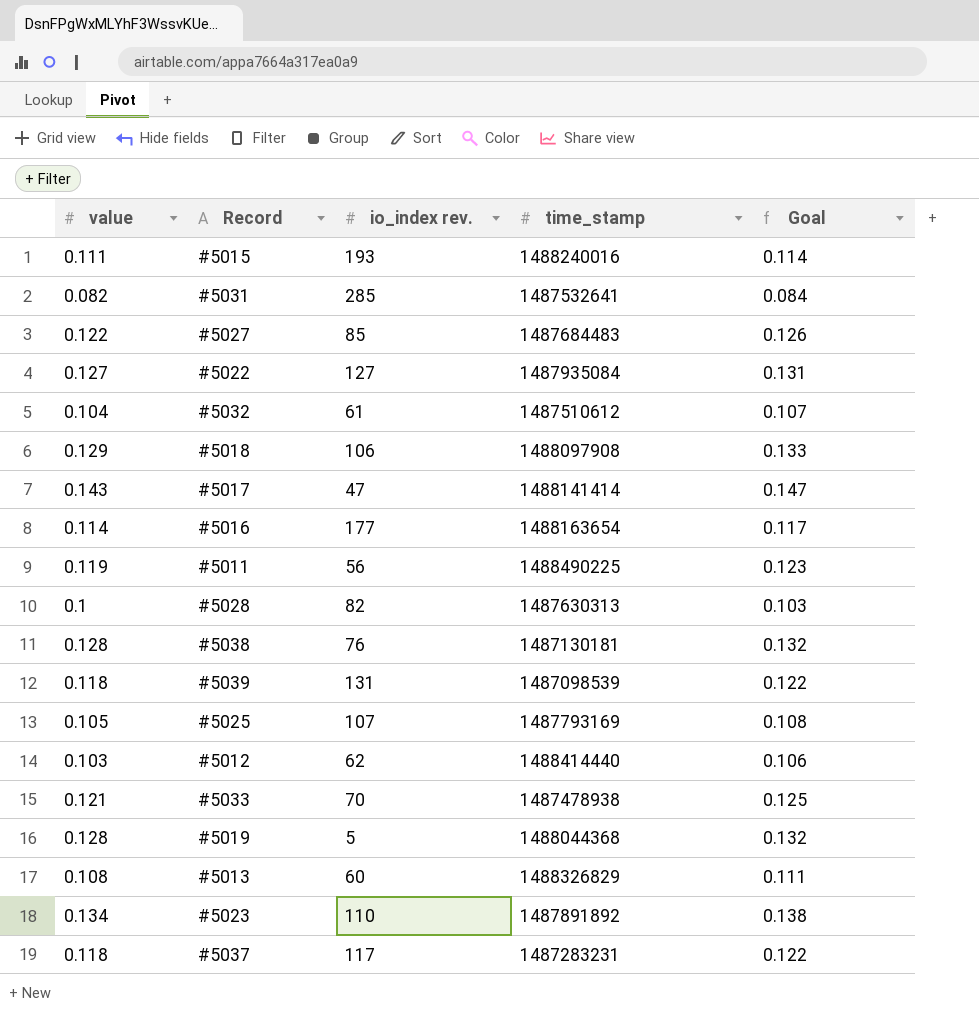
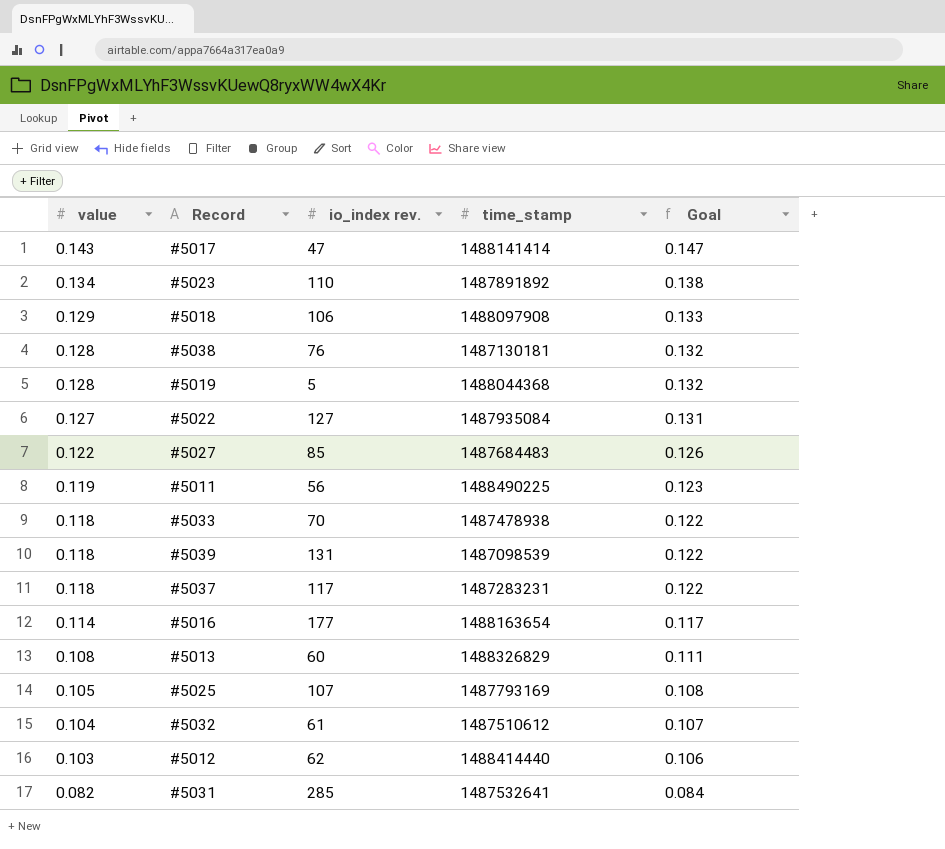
row order: none -> value descending
row #5015: 0.111 | 193 | 1488240016 | 0.114 -> none
row #5028: 0.1 | 82 | 1487630313 | 0.103 -> none
#5033 | value: 0.121 -> 0.118
#5033 | Goal: 0.125 -> 0.122

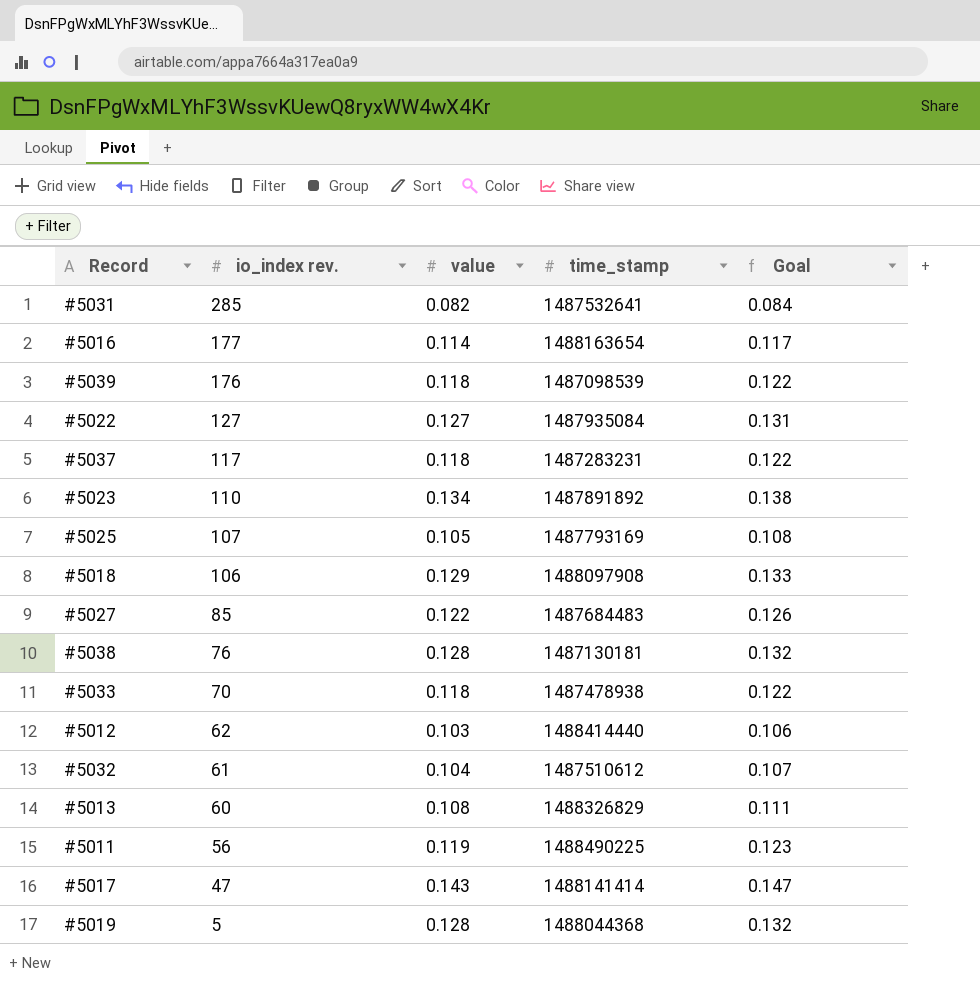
row order: value descending -> io_index rev. descending
column value | position: 1 -> 3
#5039 | io_index rev.: 131 -> 176

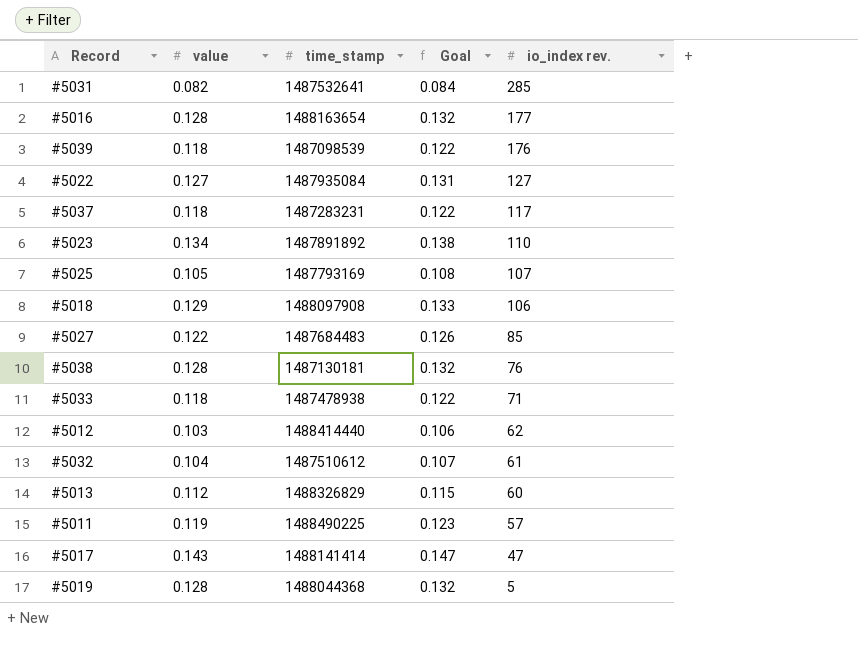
column io_index rev. | position: 2 -> 5
#5016 | value: 0.114 -> 0.128
#5016 | Goal: 0.117 -> 0.132
#5033 | io_index rev.: 70 -> 71
#5013 | value: 0.108 -> 0.112
#5013 | Goal: 0.111 -> 0.115
#5011 | io_index rev.: 56 -> 57

